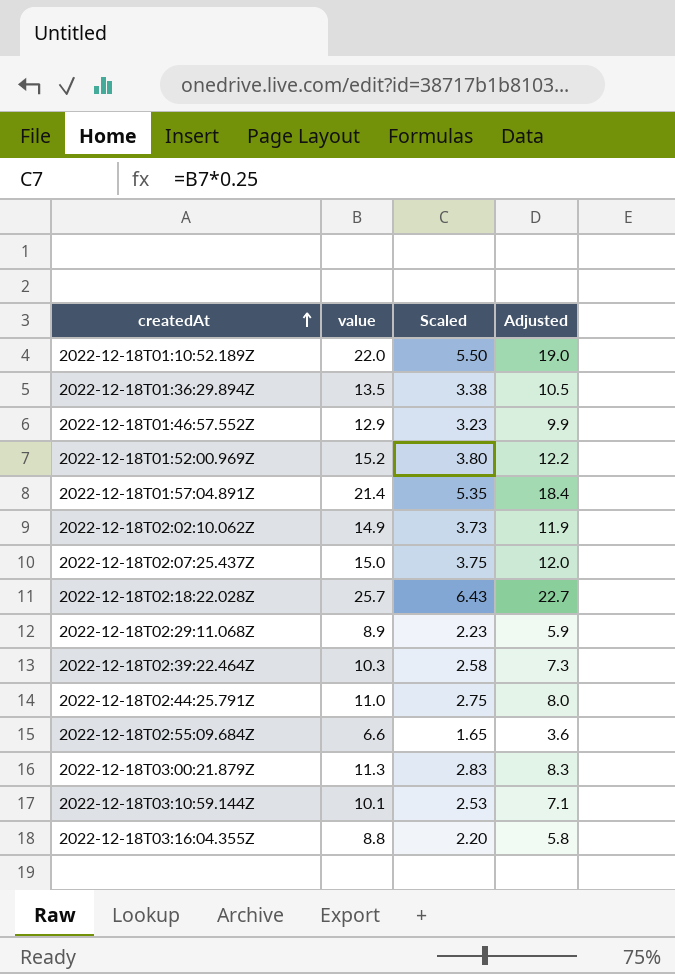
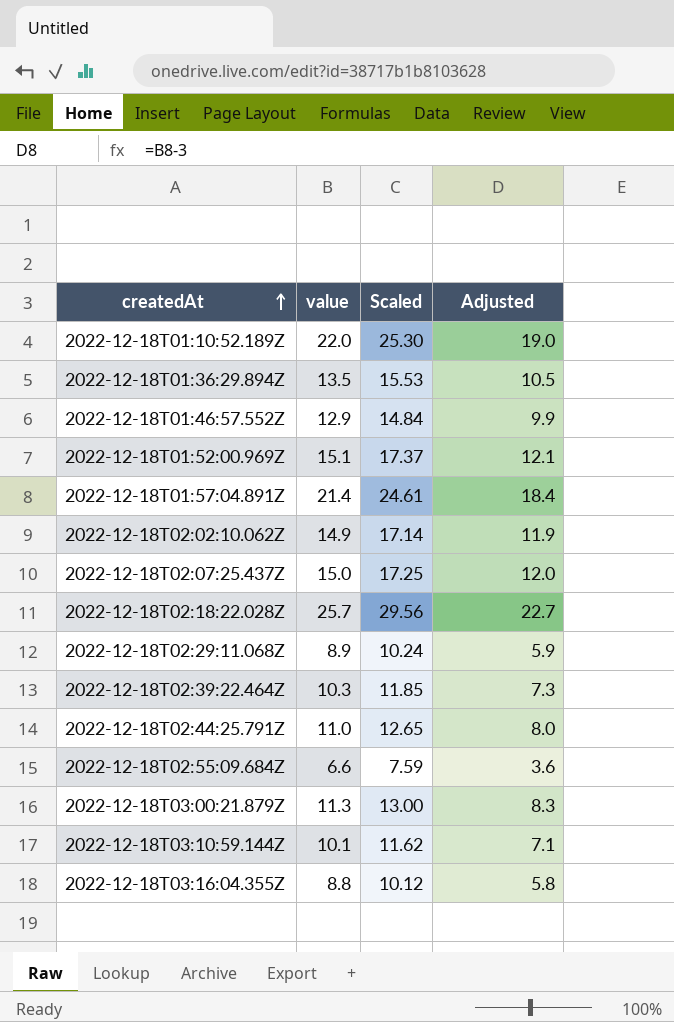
column Scaled | formula: [value] * 0.25 -> [value] * 1.15
2022-12-18T01:52:00.969Z | value: 15.2 -> 15.1
2022-12-18T01:52:00.969Z | Adjusted: 12.2 -> 12.1

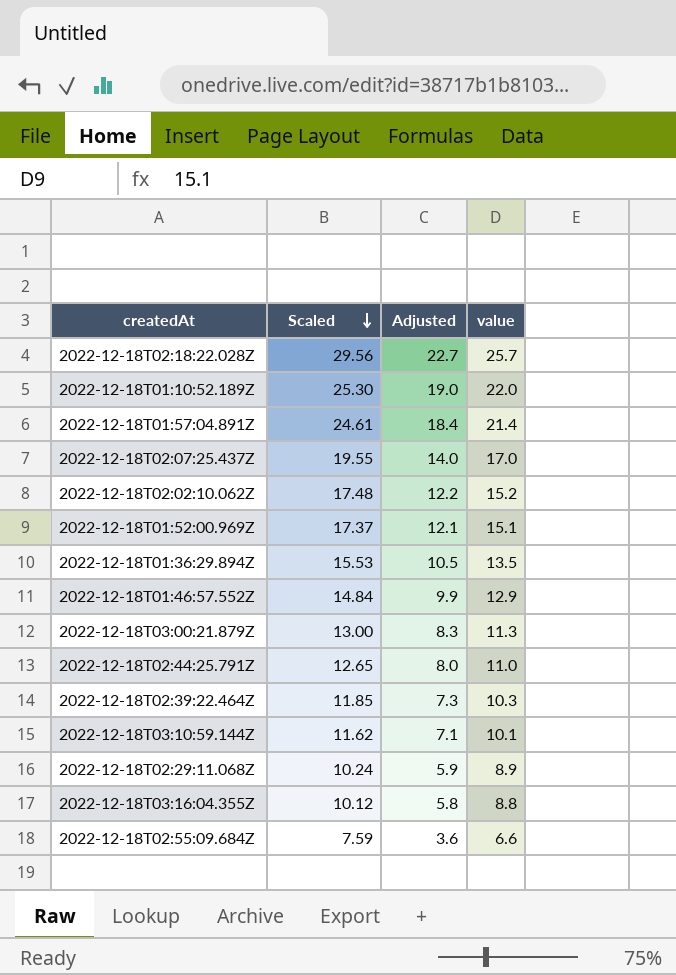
row order: createdAt ascending -> Scaled descending
column value | position: 2 -> 4
2022-12-18T02:07:25.437Z | Scaled: 17.25 -> 19.55
2022-12-18T02:07:25.437Z | Adjusted: 12.0 -> 14.0
2022-12-18T02:07:25.437Z | value: 15.0 -> 17.0
2022-12-18T02:02:10.062Z | Scaled: 17.14 -> 17.48
2022-12-18T02:02:10.062Z | Adjusted: 11.9 -> 12.2
2022-12-18T02:02:10.062Z | value: 14.9 -> 15.2

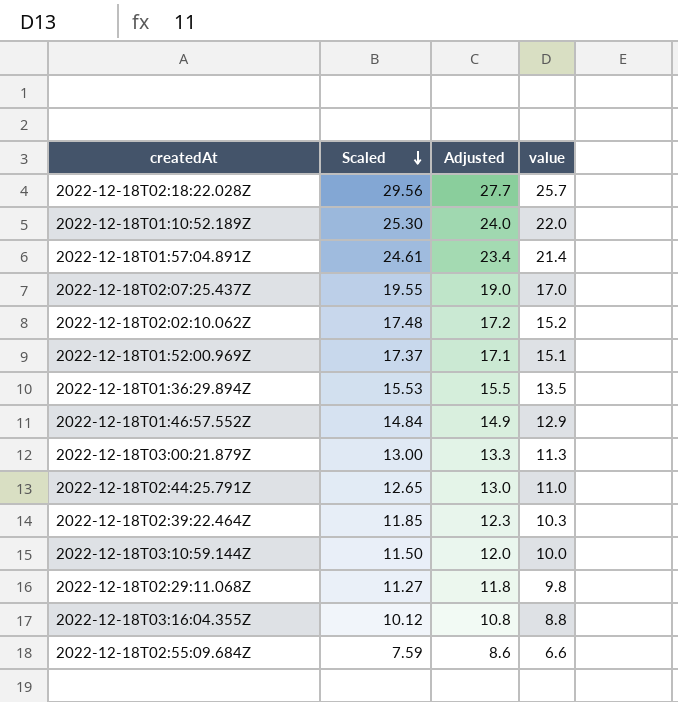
column Adjusted | formula: [value] - 3 -> [value] + 2
2022-12-18T03:10:59.144Z | Scaled: 11.62 -> 11.50
2022-12-18T03:10:59.144Z | value: 10.1 -> 10.0
2022-12-18T02:29:11.068Z | Scaled: 10.24 -> 11.27
2022-12-18T02:29:11.068Z | value: 8.9 -> 9.8

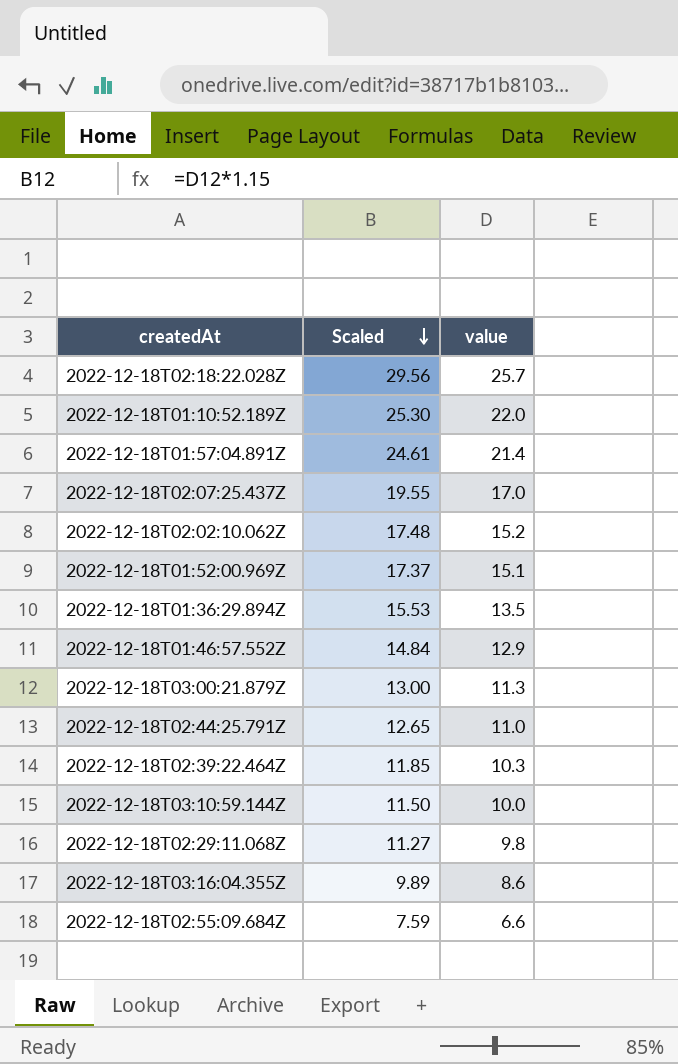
column Adjusted | formula: [value] + 2 -> none
2022-12-18T03:16:04.355Z | Scaled: 10.12 -> 9.89
2022-12-18T03:16:04.355Z | value: 8.8 -> 8.6

